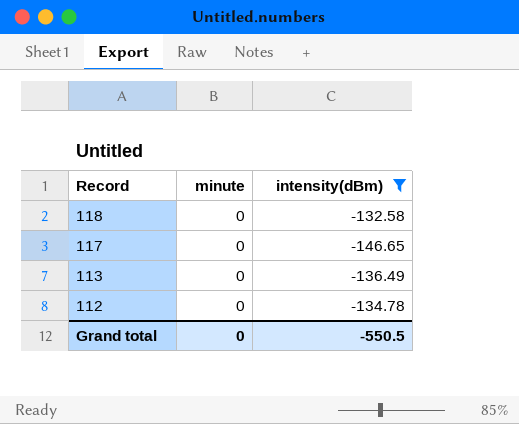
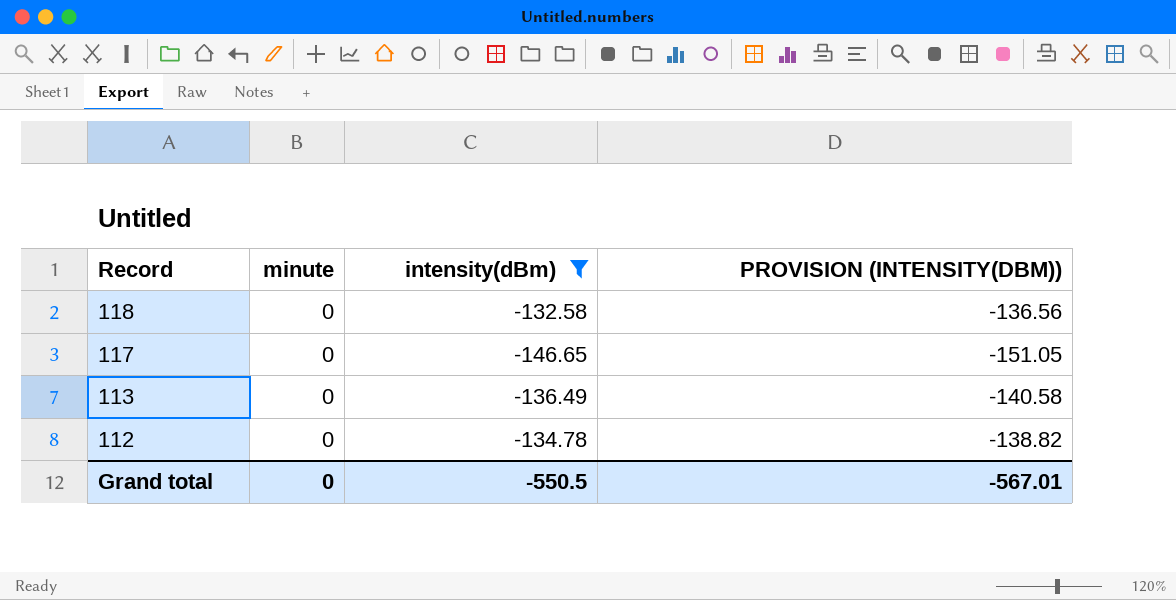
column PROVISION (INTENSITY(DBM)) | formula: none -> [intensity(dBm)] * 1.03

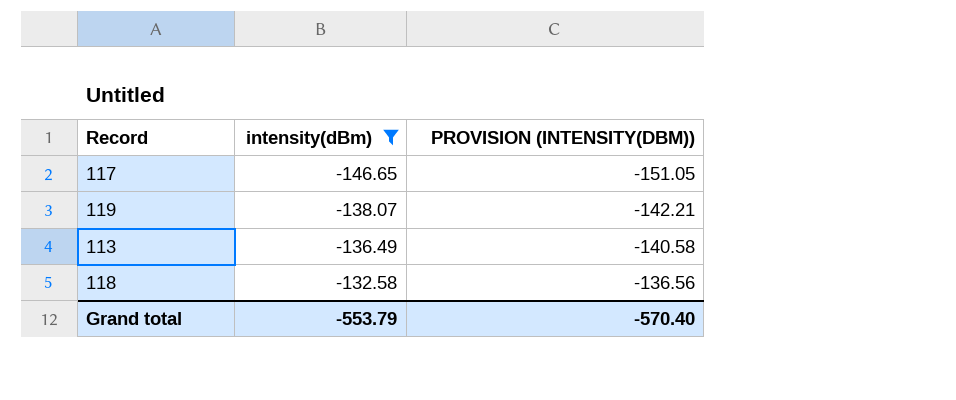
row order: Record descending -> intensity(dBm) ascending
column minute | position: 2 -> none
row 112: 0 | -134.78 | -138.82 -> none
row 119: none -> -138.07 | -142.21
Grand total | intensity(dBm): -550.5 -> -553.79
Grand total | PROVISION (INTENSITY(DBM)): -567.01 -> -570.40

